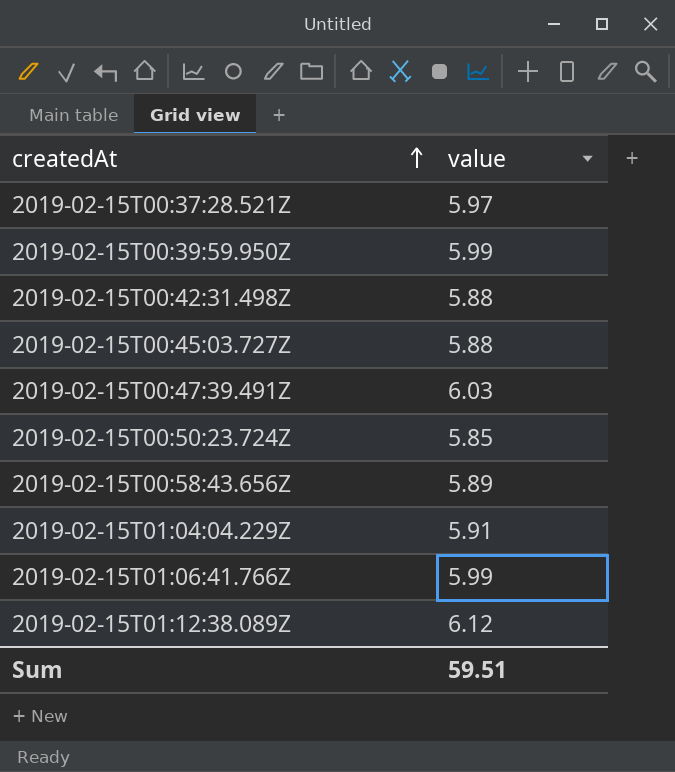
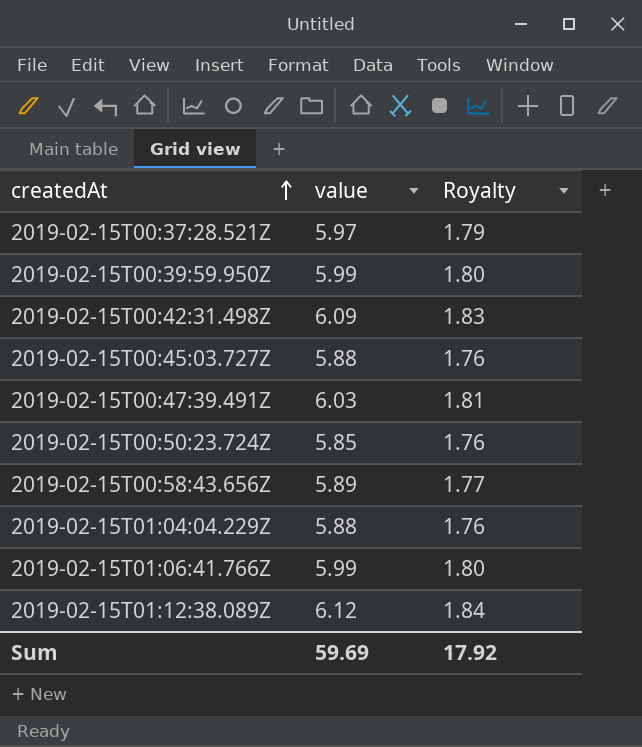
column Royalty | formula: none -> [value] * 0.3
2019-02-15T00:42:31.498Z | value: 5.88 -> 6.09
2019-02-15T01:04:04.229Z | value: 5.91 -> 5.88
Sum | value: 59.51 -> 59.69

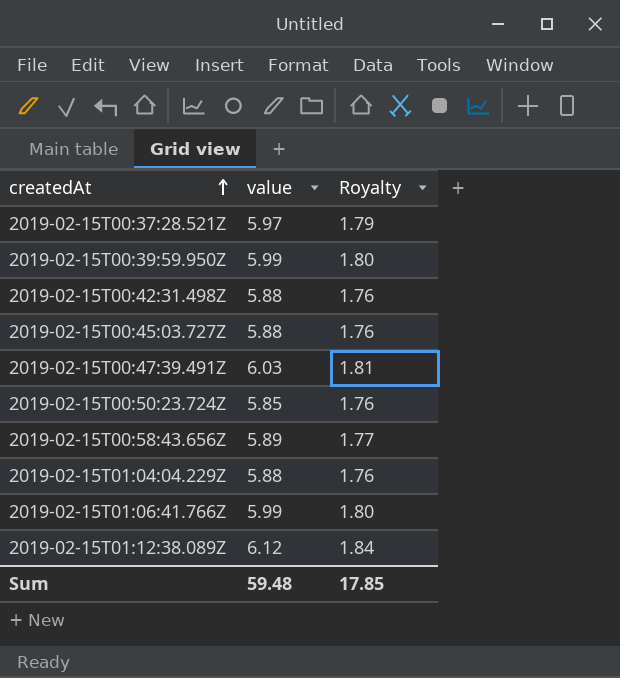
2019-02-15T00:42:31.498Z | value: 6.09 -> 5.88
2019-02-15T00:42:31.498Z | Royalty: 1.83 -> 1.76
Sum | value: 59.69 -> 59.48
Sum | Royalty: 17.92 -> 17.85

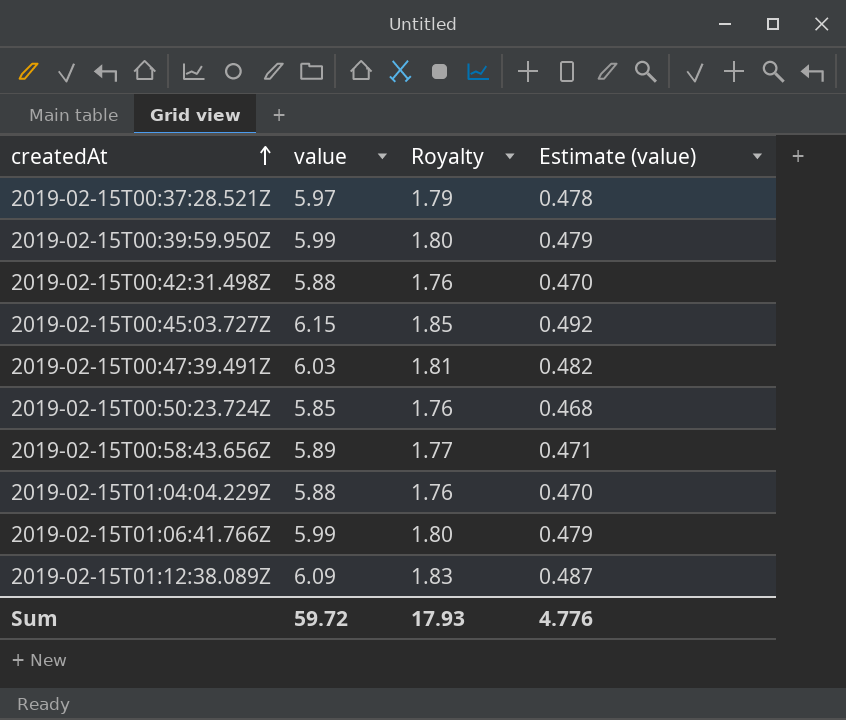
column Estimate (value) | formula: none -> [value] * 0.08
2019-02-15T00:45:03.727Z | value: 5.88 -> 6.15
2019-02-15T00:45:03.727Z | Royalty: 1.76 -> 1.85
2019-02-15T01:12:38.089Z | value: 6.12 -> 6.09
2019-02-15T01:12:38.089Z | Royalty: 1.84 -> 1.83
Sum | value: 59.48 -> 59.72
Sum | Royalty: 17.85 -> 17.93

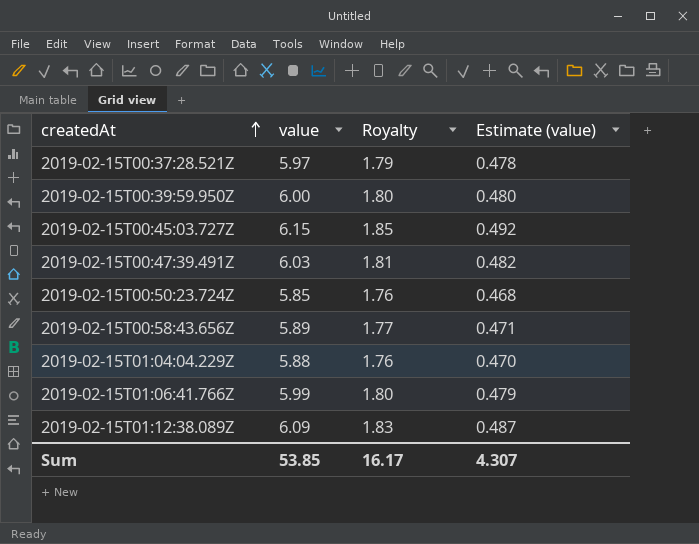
row 2019-02-15T00:42:31.498Z: 5.88 | 1.76 | 0.470 -> none
2019-02-15T00:39:59.950Z | value: 5.99 -> 6.00
2019-02-15T00:39:59.950Z | Estimate (value): 0.479 -> 0.480
Sum | value: 59.72 -> 53.85
Sum | Royalty: 17.93 -> 16.17
Sum | Estimate (value): 4.776 -> 4.307

